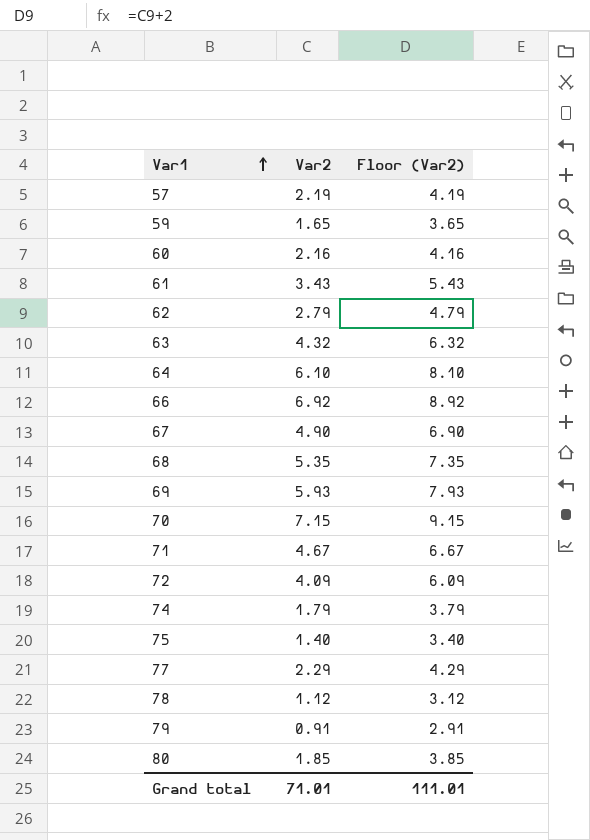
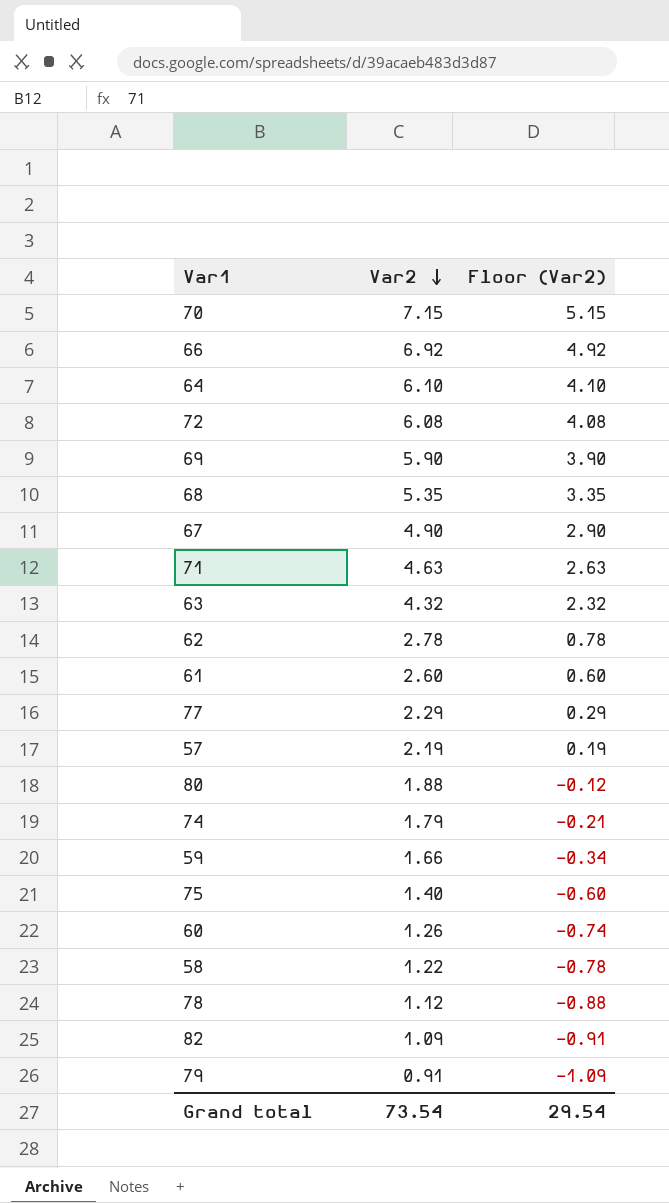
row order: Var1 ascending -> Var2 descending
column Floor (Var2) | formula: [Var2] + 2 -> [Var2] - 2
72 | Var2: 4.09 -> 6.08
69 | Var2: 5.93 -> 5.90
71 | Var2: 4.67 -> 4.63
62 | Var2: 2.79 -> 2.78
61 | Var2: 3.43 -> 2.60
80 | Var2: 1.85 -> 1.88
59 | Var2: 1.65 -> 1.66
60 | Var2: 2.16 -> 1.26
row 58: none -> 1.22 | -0.78
row 82: none -> 1.09 | -0.91
Grand total | Var2: 71.01 -> 73.54
Grand total | Floor (Var2): 111.01 -> 29.54

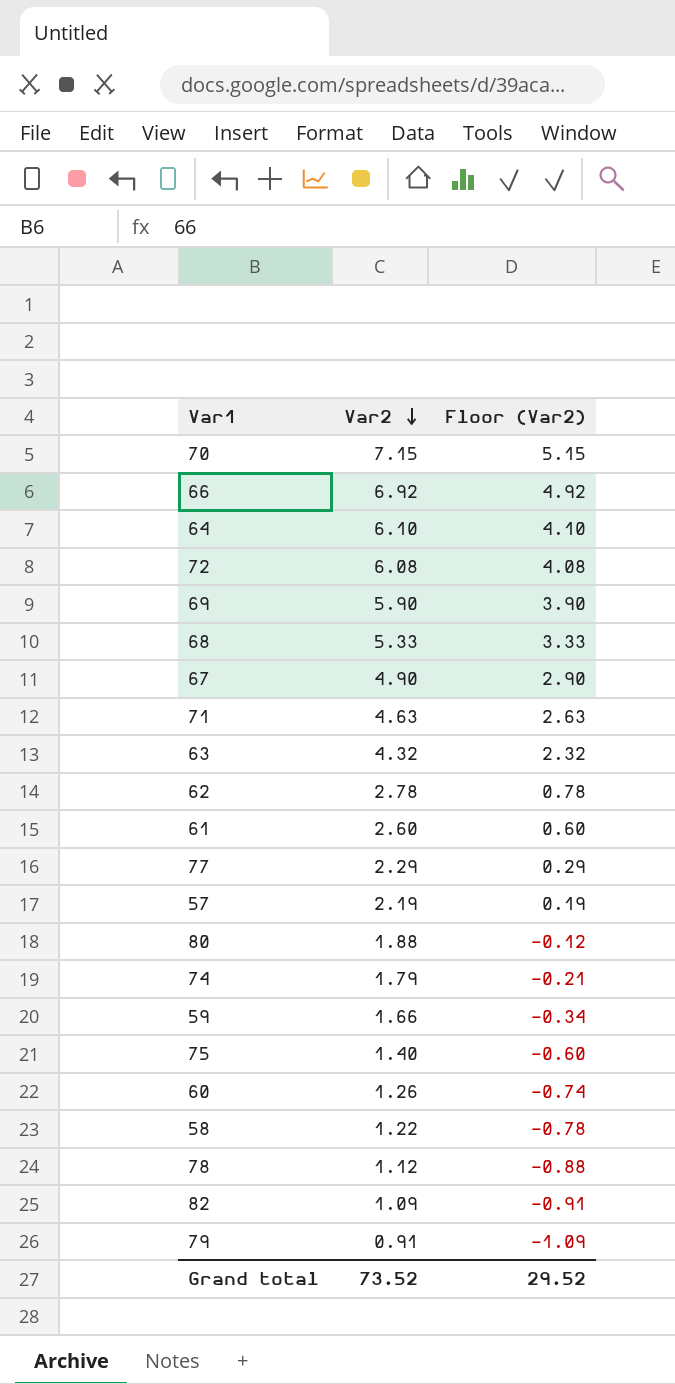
68 | Var2: 5.35 -> 5.33
68 | Floor (Var2): 3.35 -> 3.33
Grand total | Var2: 73.54 -> 73.52
Grand total | Floor (Var2): 29.54 -> 29.52

